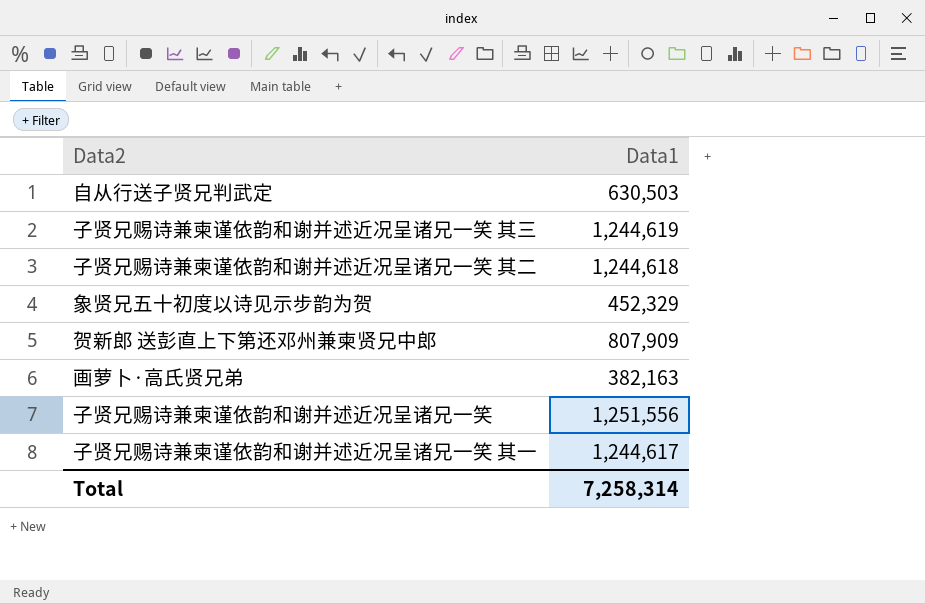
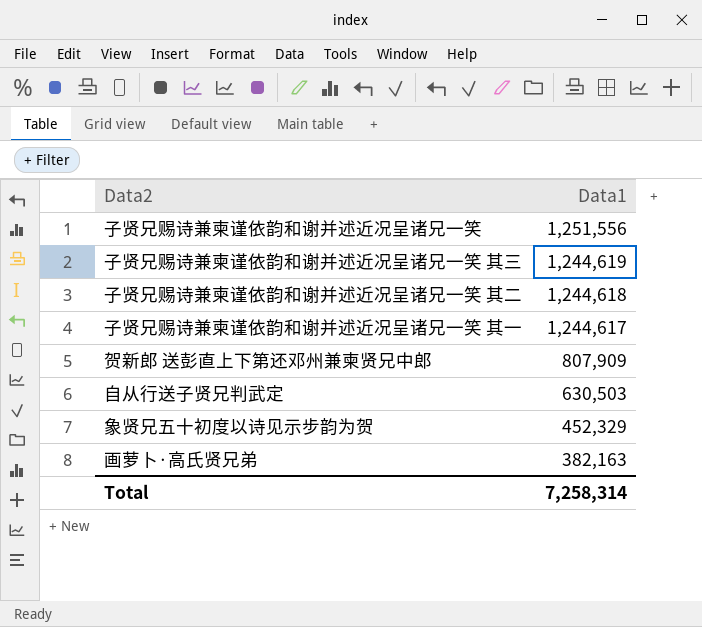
row order: none -> Data1 descending

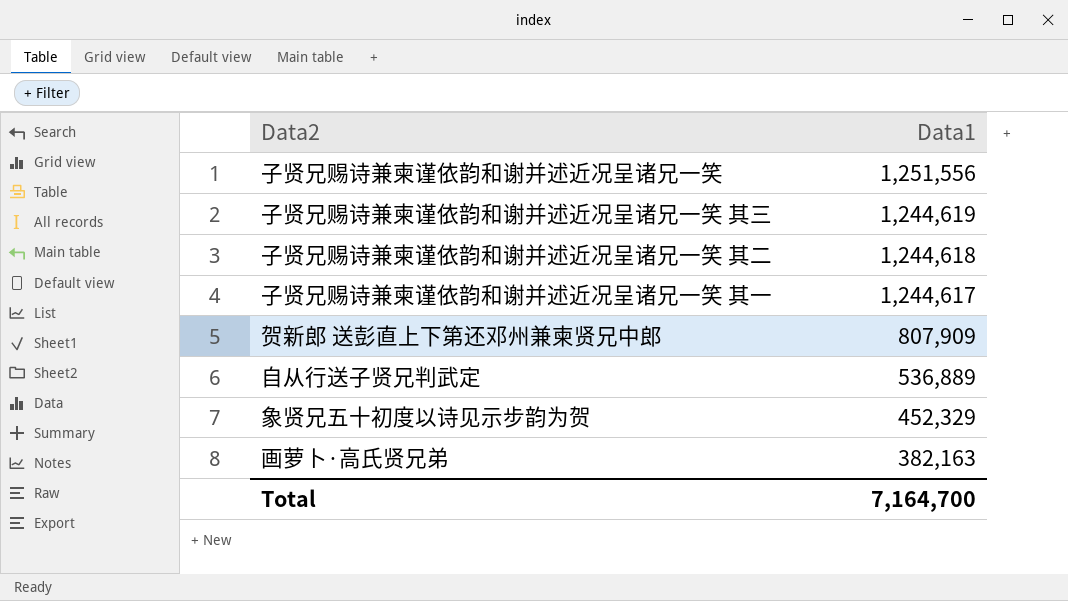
自从行送子贤兄判武定 | Data1: 630,503 -> 536,889
Total | Data1: 7,258,314 -> 7,164,700

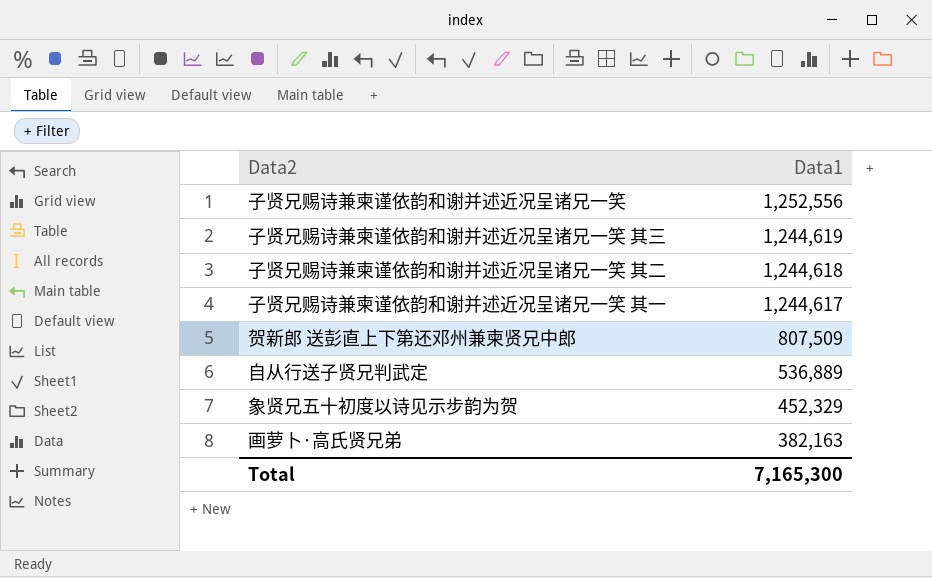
子贤兄赐诗兼柬谨依韵和谢并述近况呈诸兄一笑 | Data1: 1,251,556 -> 1,252,556
贺新郎 送彭直上下第还邓州兼柬贤兄中郎 | Data1: 807,909 -> 807,509
Total | Data1: 7,164,700 -> 7,165,300

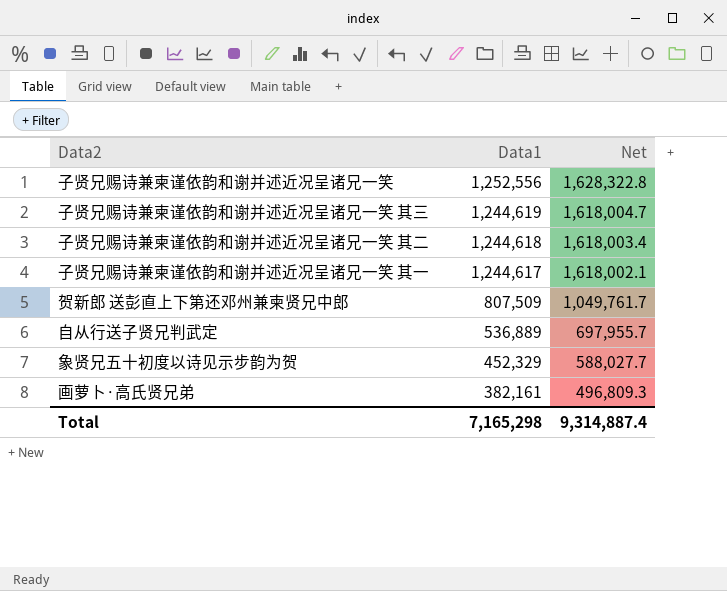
column Net | formula: none -> [Data1] * 1.3
画萝卜·高氏贤兄弟 | Data1: 382,163 -> 382,161
Total | Data1: 7,165,300 -> 7,165,298

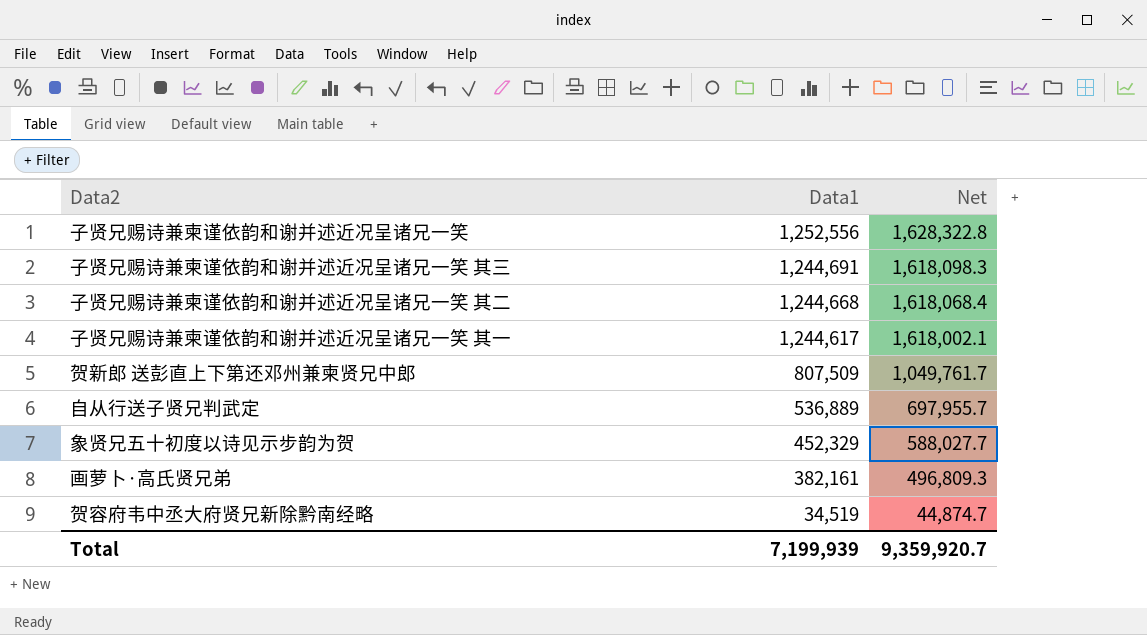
子贤兄赐诗兼柬谨依韵和谢并述近况呈诸兄一笑 其三 | Data1: 1,244,619 -> 1,244,691
子贤兄赐诗兼柬谨依韵和谢并述近况呈诸兄一笑 其三 | Net: 1,618,004.7 -> 1,618,098.3
子贤兄赐诗兼柬谨依韵和谢并述近况呈诸兄一笑 其二 | Data1: 1,244,618 -> 1,244,668
子贤兄赐诗兼柬谨依韵和谢并述近况呈诸兄一笑 其二 | Net: 1,618,003.4 -> 1,618,068.4
row 贺容府韦中丞大府贤兄新除黔南经略: none -> 34,519 | 44,874.7
Total | Data1: 7,165,298 -> 7,199,939
Total | Net: 9,314,887.4 -> 9,359,920.7

